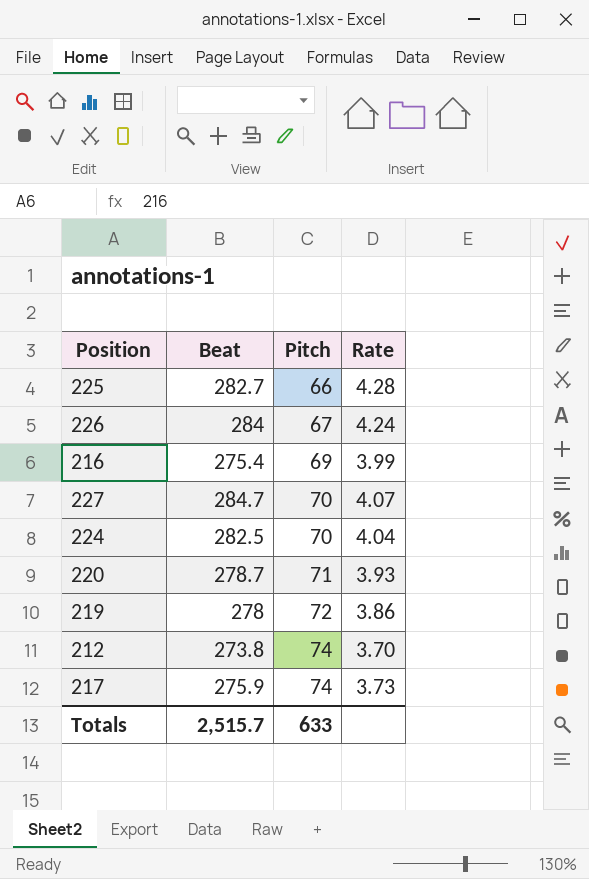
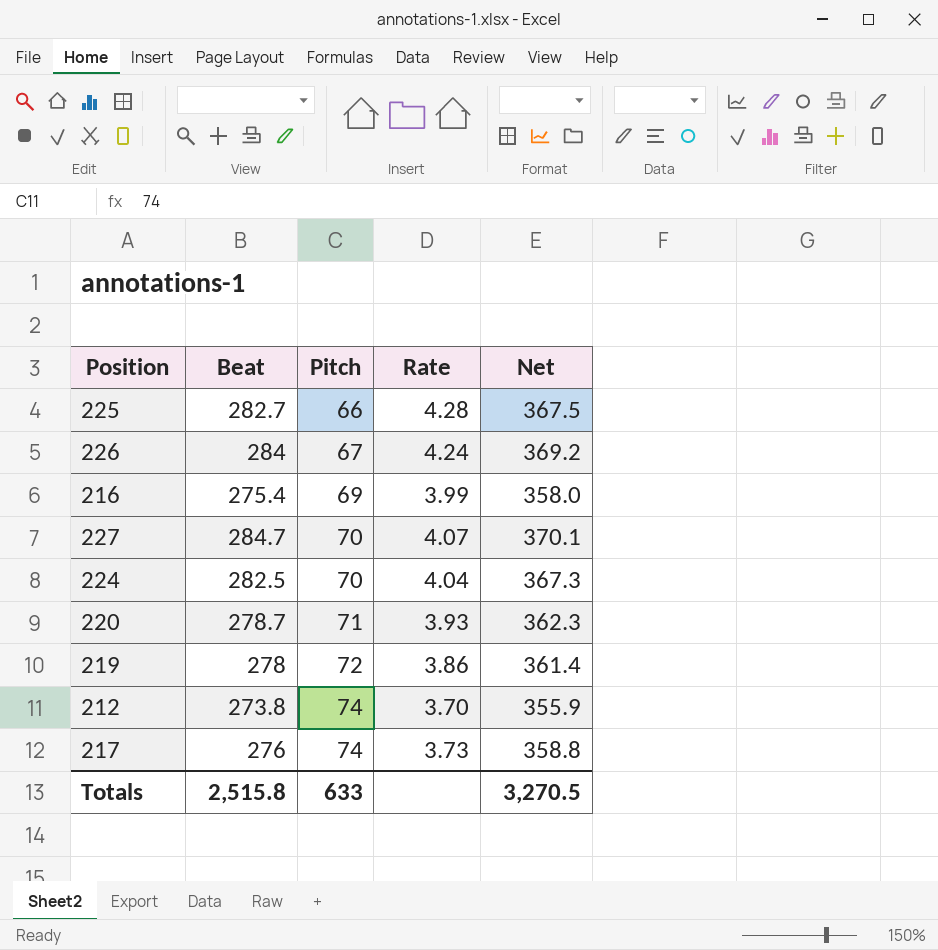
column Net | formula: none -> [Beat] * 1.3
217 | Beat: 275.9 -> 276
Totals | Beat: 2,515.7 -> 2,515.8

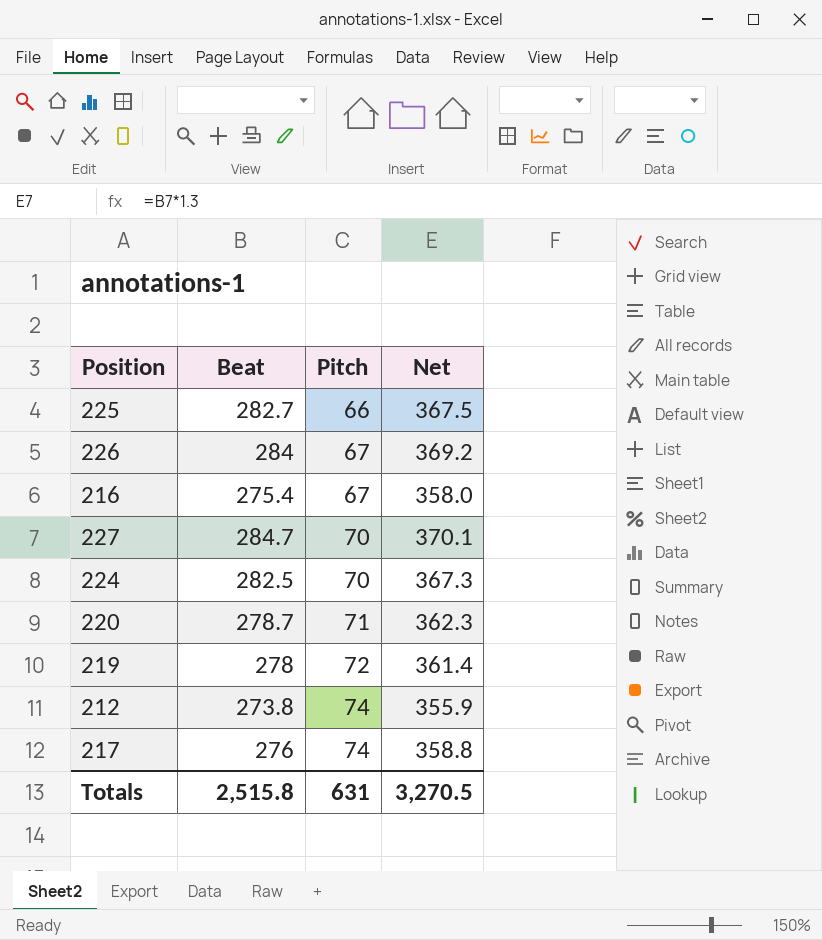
column Rate | formula: [Beat] / [Pitch] -> none
216 | Pitch: 69 -> 67
Totals | Pitch: 633 -> 631

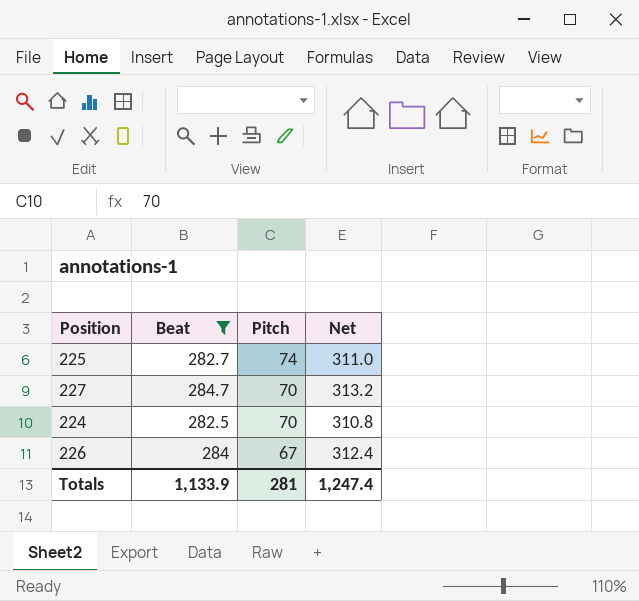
filter: none -> Beat >= 282.5
row order: Pitch ascending -> Pitch descending
column Net | formula: [Beat] * 1.3 -> [Beat] * 1.1
225 | Pitch: 66 -> 74
Totals | Beat: 2,515.8 -> 1,133.9
Totals | Pitch: 631 -> 281
Totals | Net: 3,270.5 -> 1,247.4

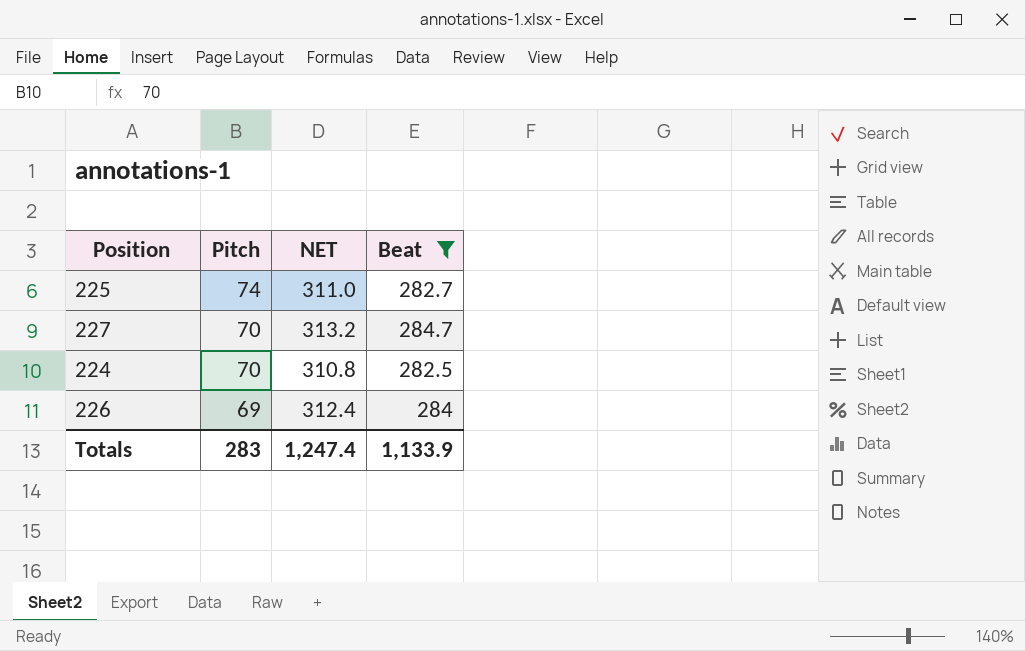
column name: Net -> NET
column Beat | position: 2 -> 4
226 | Pitch: 67 -> 69
Totals | Pitch: 281 -> 283

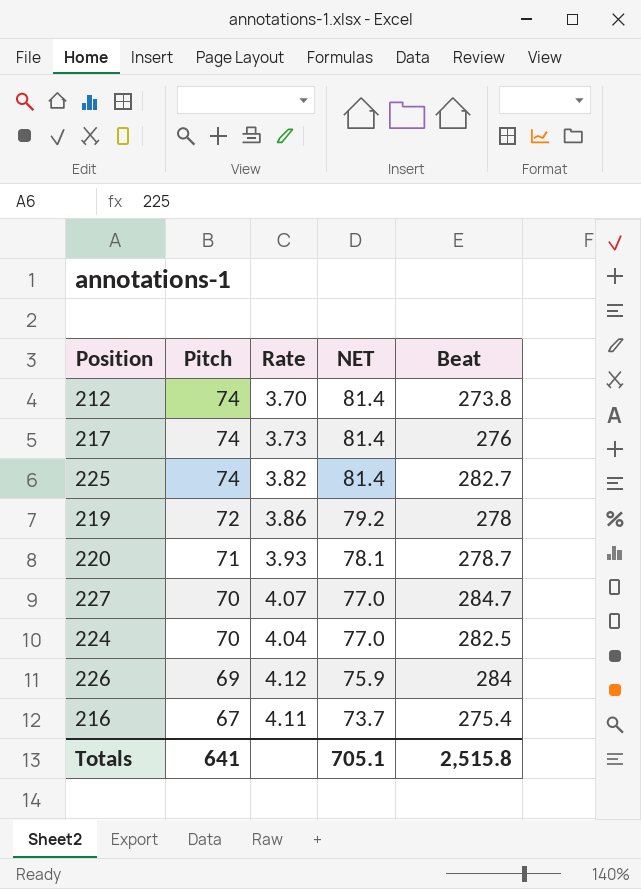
filter: Beat >= 282.5 -> none
column Rate | formula: none -> [Beat] / [Pitch]
column NET | formula: [Beat] * 1.1 -> [Pitch] * 1.1
Totals | Pitch: 283 -> 641
Totals | NET: 1,247.4 -> 705.1
Totals | Beat: 1,133.9 -> 2,515.8

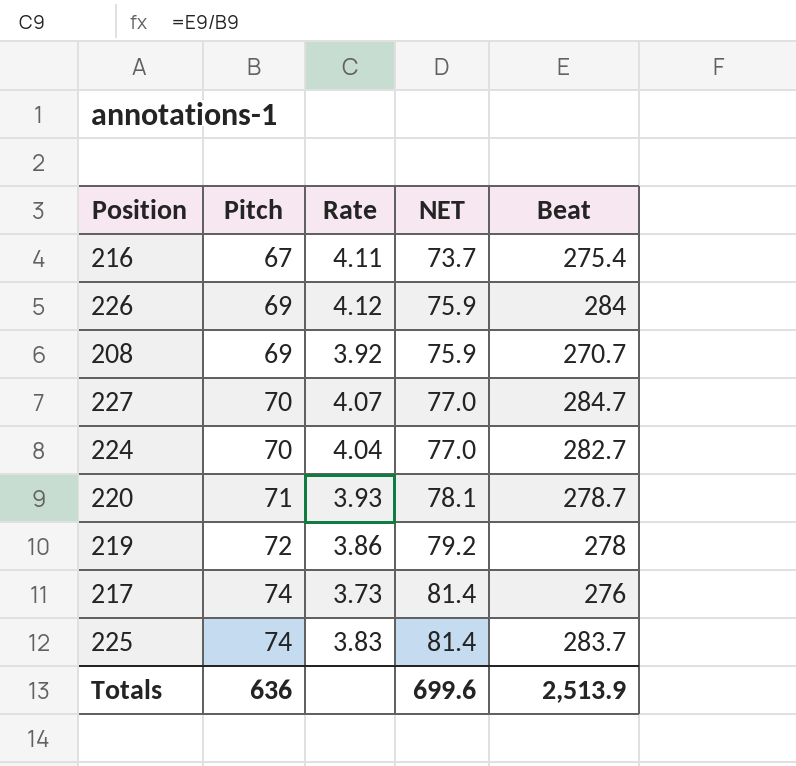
row order: Pitch descending -> Pitch ascending
row 212: 74 | 3.70 | 81.4 | 273.8 -> none
row 208: none -> 69 | 3.92 | 75.9 | 270.7
224 | Beat: 282.5 -> 282.7
225 | Rate: 3.82 -> 3.83
225 | Beat: 282.7 -> 283.7
Totals | Pitch: 641 -> 636
Totals | NET: 705.1 -> 699.6
Totals | Beat: 2,515.8 -> 2,513.9

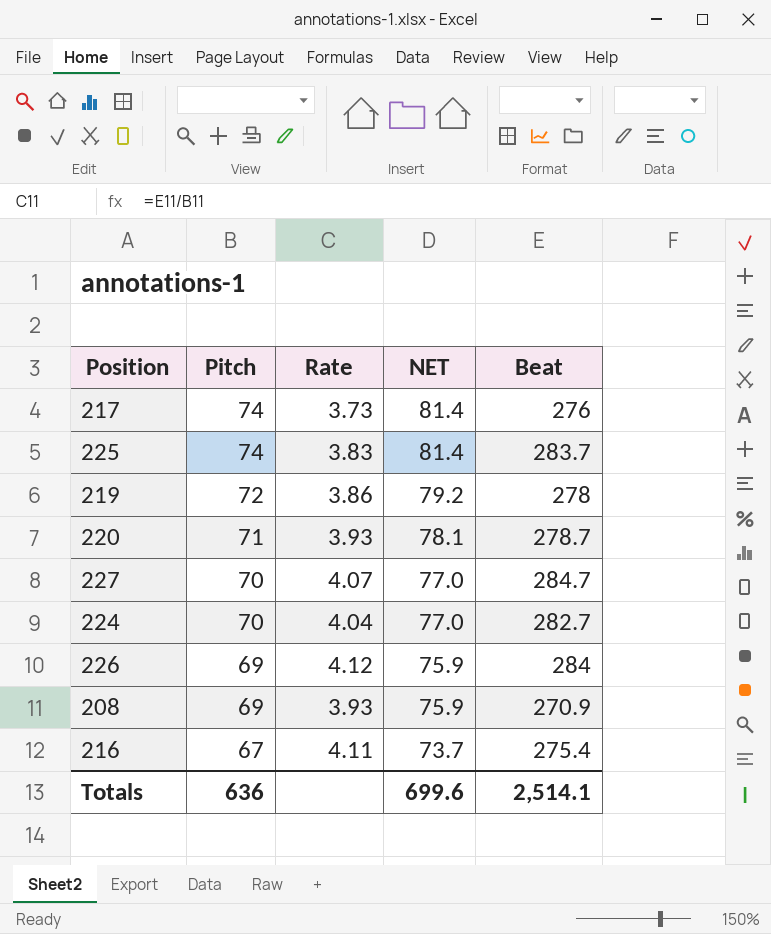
row order: Pitch ascending -> Pitch descending
208 | Rate: 3.92 -> 3.93
208 | Beat: 270.7 -> 270.9
Totals | Beat: 2,513.9 -> 2,514.1

